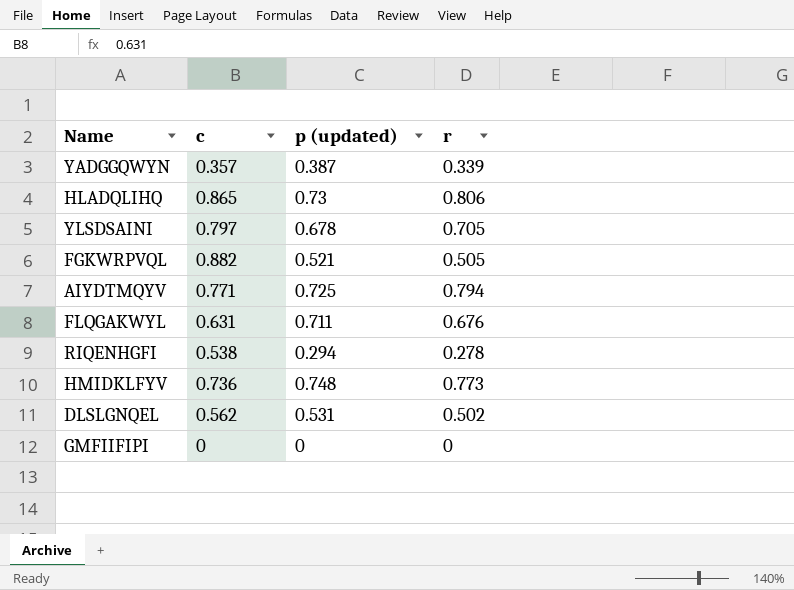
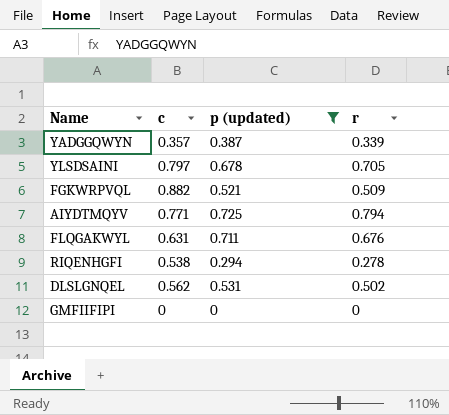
filter: none -> p (updated) <= 0.725
FGKWRPVQL | r: 0.505 -> 0.509

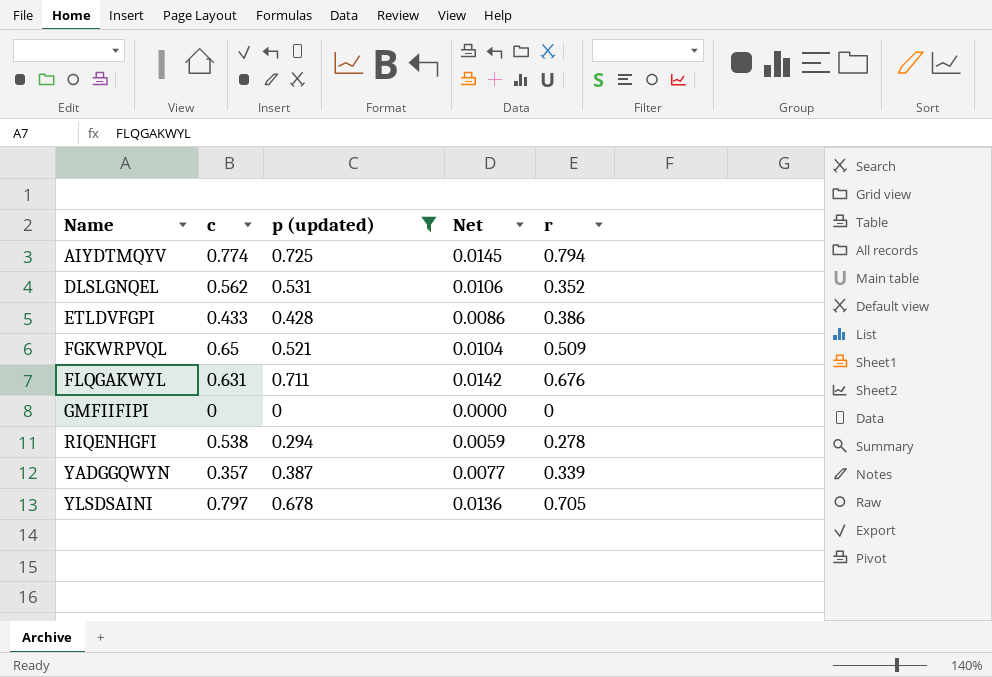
row order: none -> Name ascending
column Net | formula: none -> [p (updated)] * 0.02
AIYDTMQYV | c: 0.771 -> 0.774
DLSLGNQEL | r: 0.502 -> 0.352
row ETLDVFGPI: none -> 0.433 | 0.428 | 0.0086 | 0.386
FGKWRPVQL | c: 0.882 -> 0.65

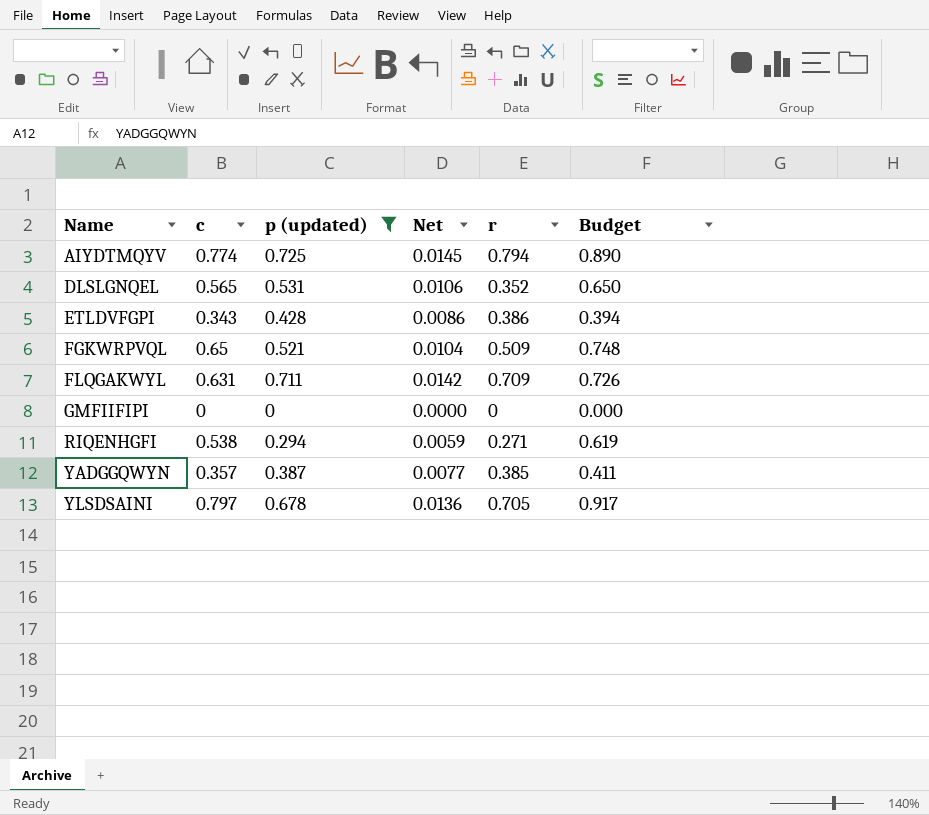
column Budget | formula: none -> [c] * 1.15
DLSLGNQEL | c: 0.562 -> 0.565
ETLDVFGPI | c: 0.433 -> 0.343
FLQGAKWYL | r: 0.676 -> 0.709
RIQENHGFI | r: 0.278 -> 0.271
YADGGQWYN | r: 0.339 -> 0.385

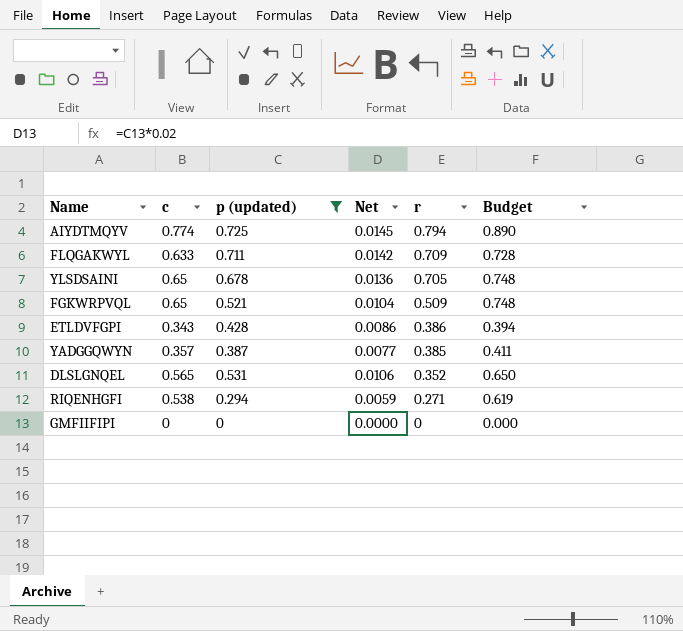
row order: Name ascending -> r descending
FLQGAKWYL | c: 0.631 -> 0.633
FLQGAKWYL | Budget: 0.726 -> 0.728
YLSDSAINI | c: 0.797 -> 0.65
YLSDSAINI | Budget: 0.917 -> 0.748

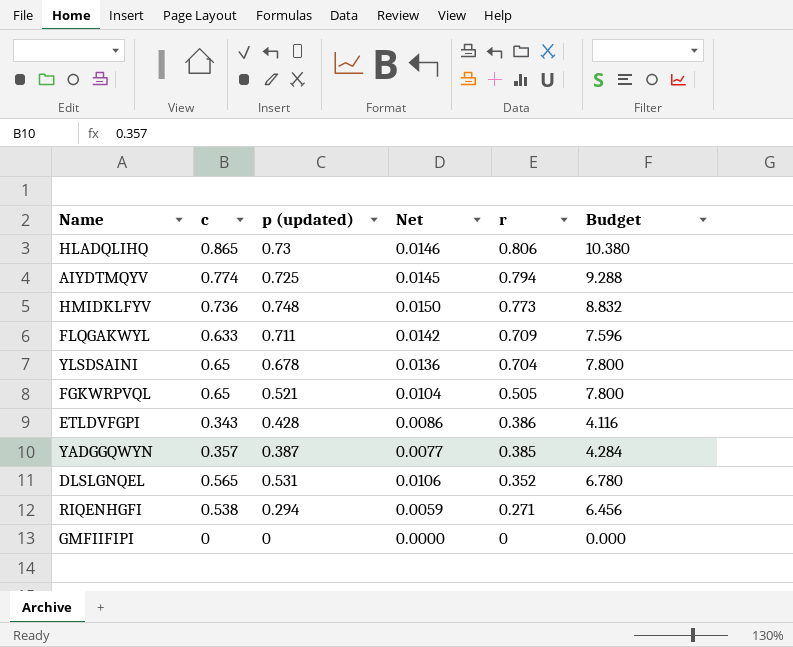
filter: p (updated) <= 0.725 -> none
column Budget | formula: [c] * 1.15 -> [c] * 12
YLSDSAINI | r: 0.705 -> 0.704
FGKWRPVQL | r: 0.509 -> 0.505

